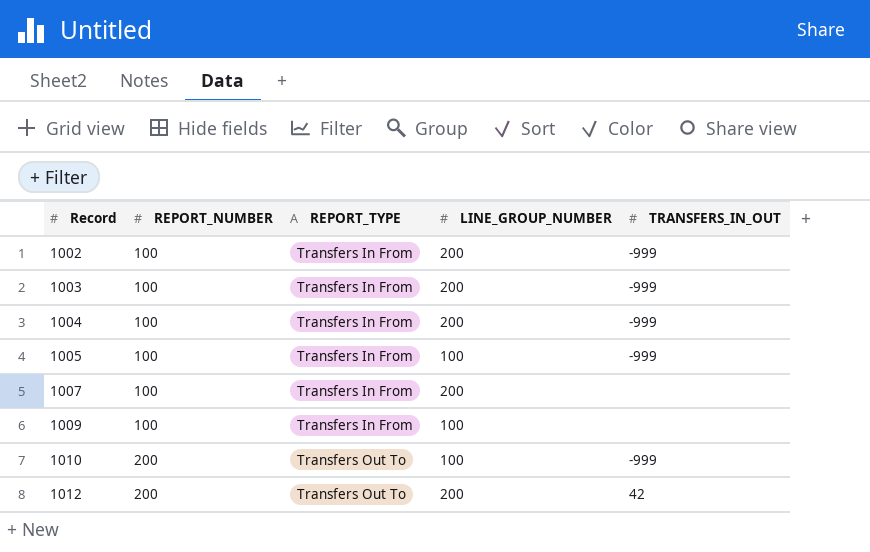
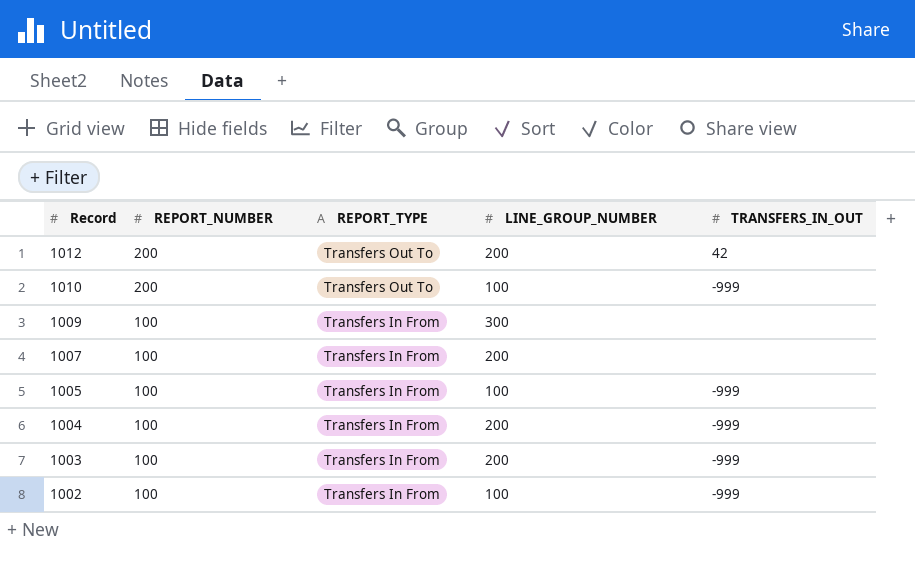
row order: Record ascending -> Record descending
1009 | LINE_GROUP_NUMBER: 100 -> 300
1002 | LINE_GROUP_NUMBER: 200 -> 100

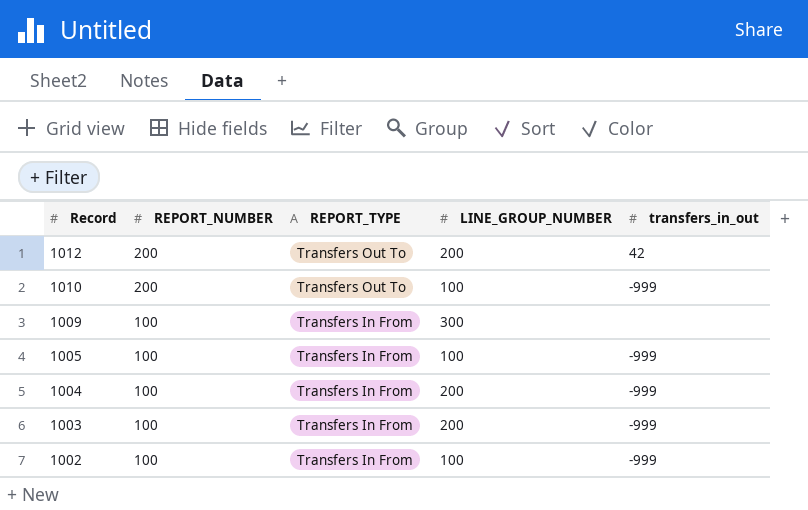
column name: TRANSFERS_IN_OUT -> transfers_in_out
row 1007: 100 | Transfers In From | 200 | none -> none

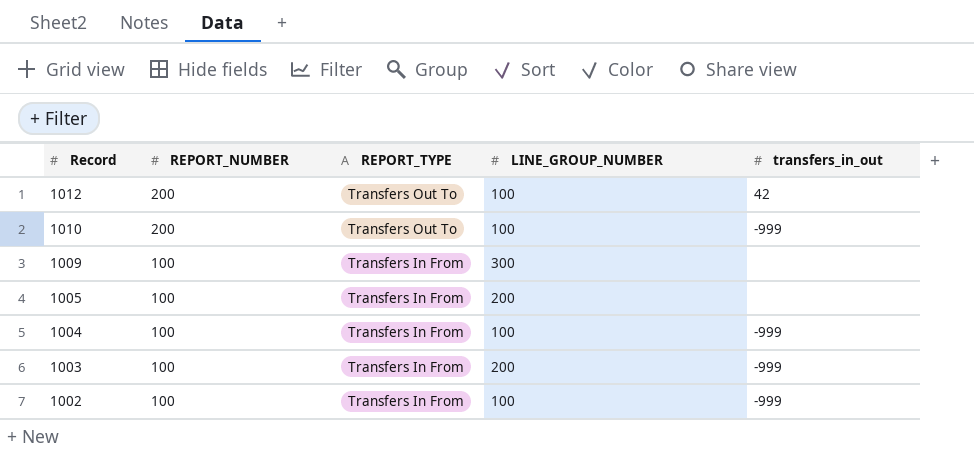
1012 | LINE_GROUP_NUMBER: 200 -> 100
1005 | LINE_GROUP_NUMBER: 100 -> 200
1005 | transfers_in_out: -999 -> none
1004 | LINE_GROUP_NUMBER: 200 -> 100

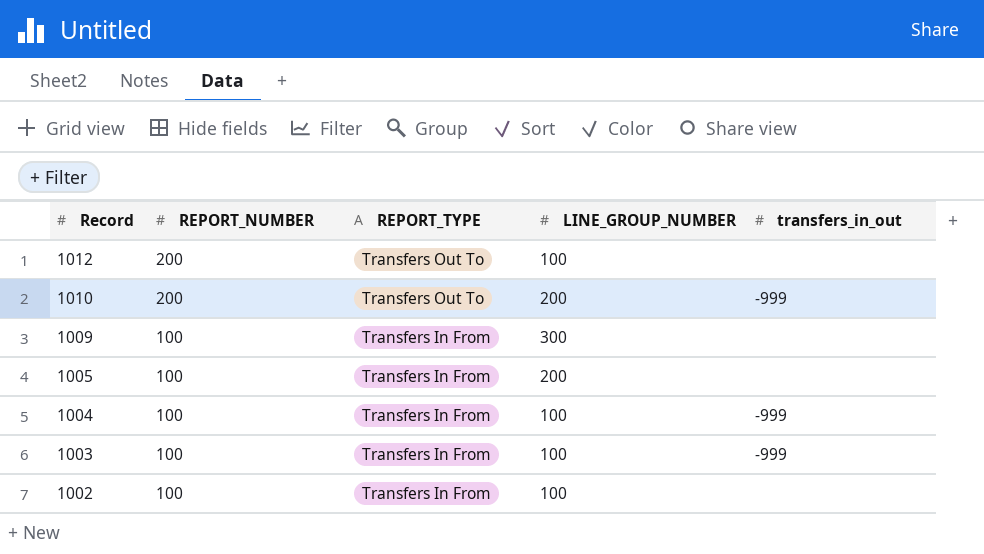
1012 | transfers_in_out: 42 -> none
1010 | LINE_GROUP_NUMBER: 100 -> 200
1003 | LINE_GROUP_NUMBER: 200 -> 100
1002 | transfers_in_out: -999 -> none

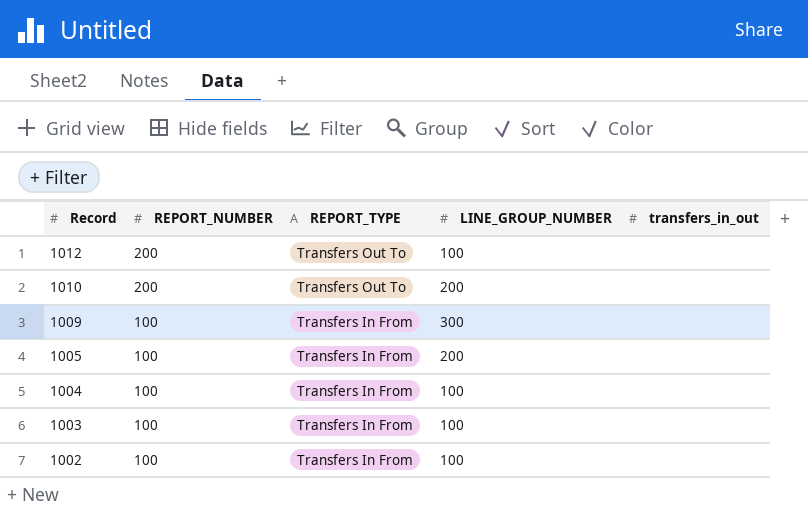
1010 | transfers_in_out: -999 -> none
1004 | transfers_in_out: -999 -> none
1003 | transfers_in_out: -999 -> none

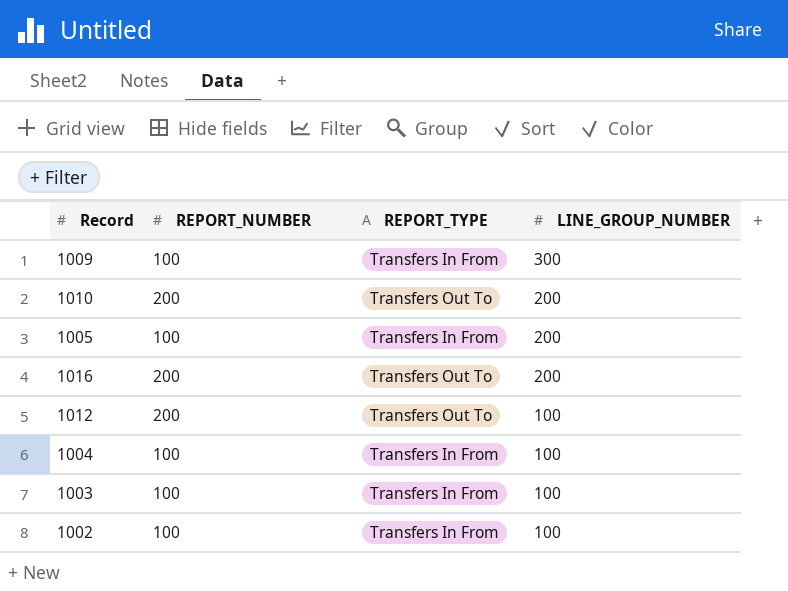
row order: Record descending -> LINE_GROUP_NUMBER descending
column transfers_in_out | position: 5 -> none
row 1016: none -> 200 | Transfers Out To | 200

